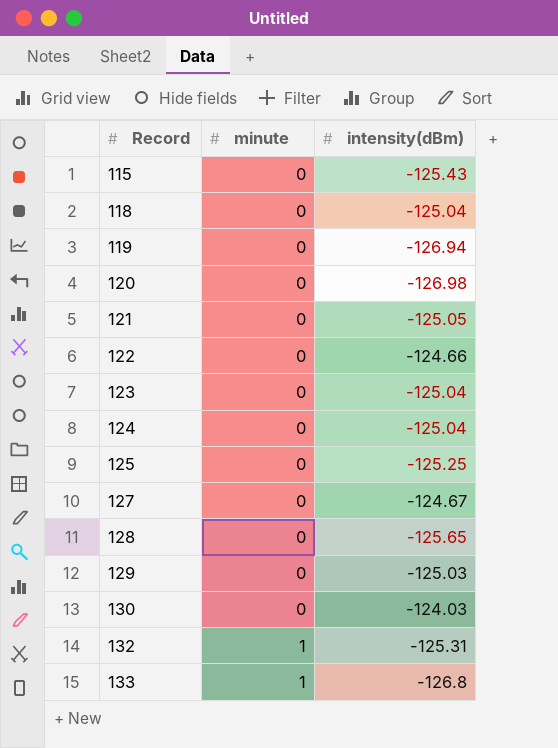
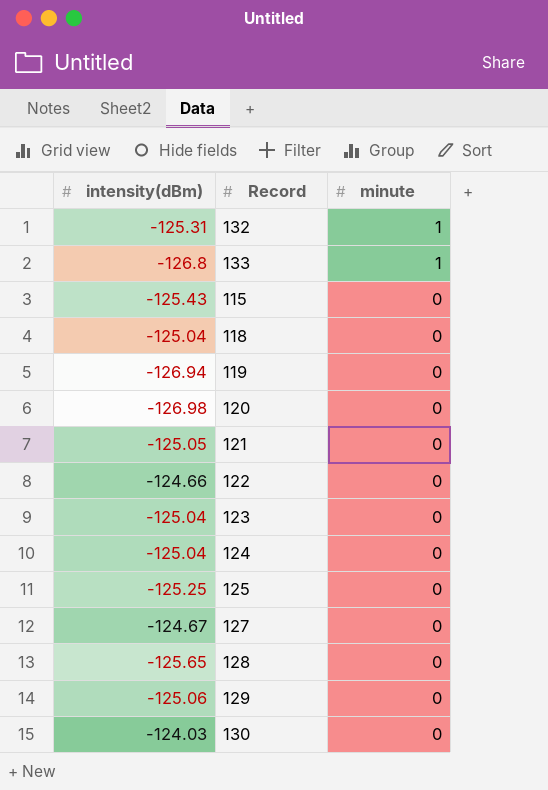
row order: Record ascending -> minute descending
column intensity(dBm) | position: 3 -> 1
129 | intensity(dBm): -125.03 -> -125.06

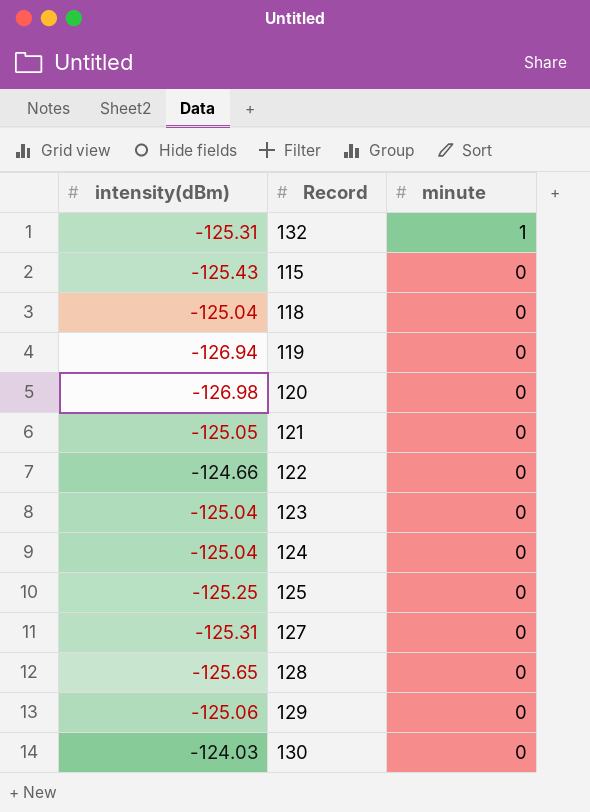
row 133: -126.8 | 1 -> none
127 | intensity(dBm): -124.67 -> -125.31

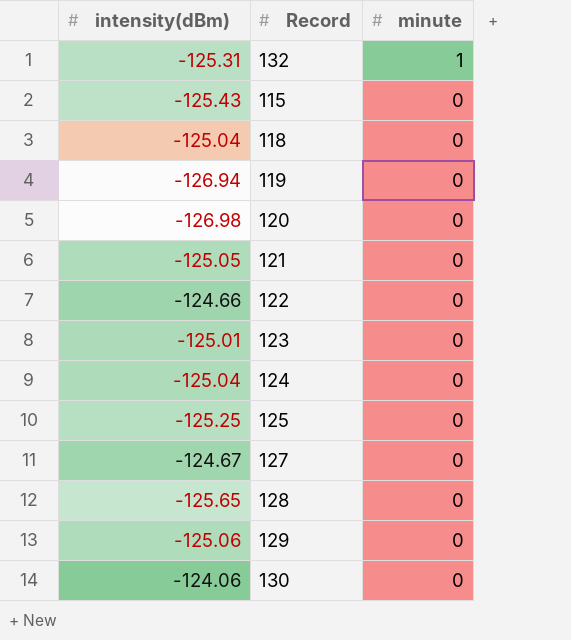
123 | intensity(dBm): -125.04 -> -125.01
127 | intensity(dBm): -125.31 -> -124.67
130 | intensity(dBm): -124.03 -> -124.06

